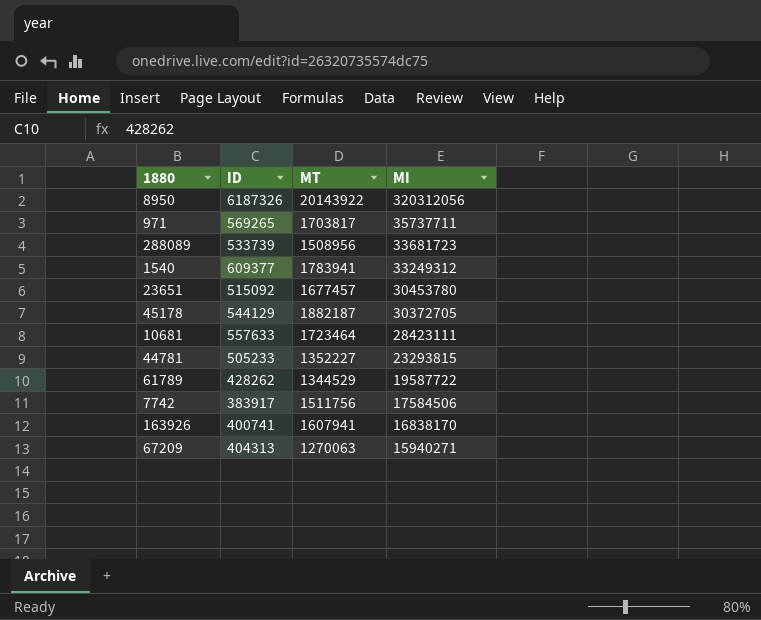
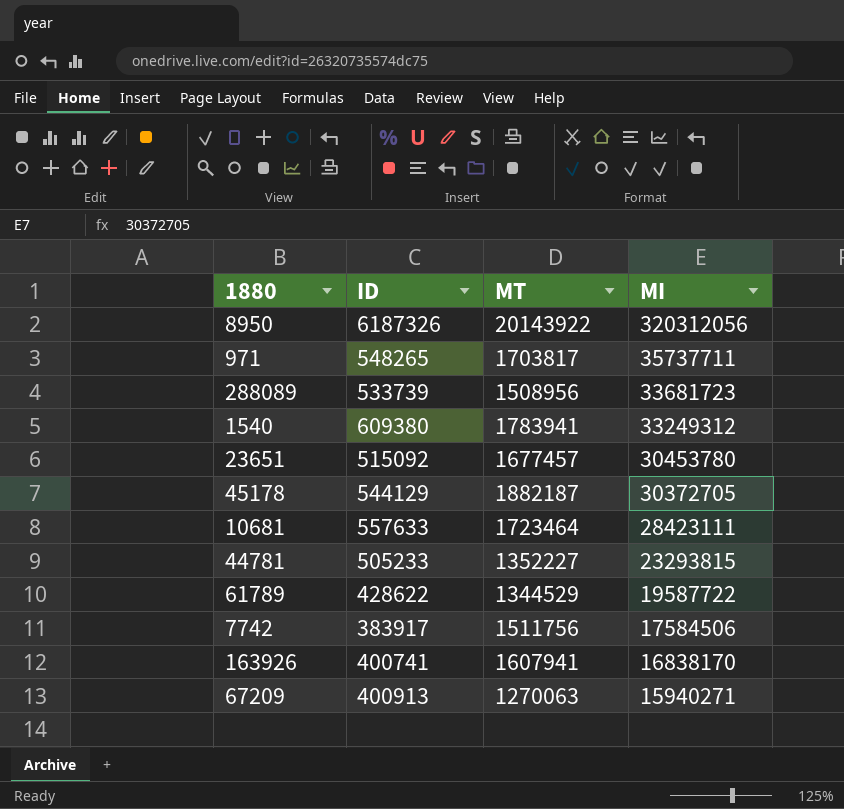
971 | ID: 569265 -> 548265
1540 | ID: 609377 -> 609380
61789 | ID: 428262 -> 428622
67209 | ID: 404313 -> 400913

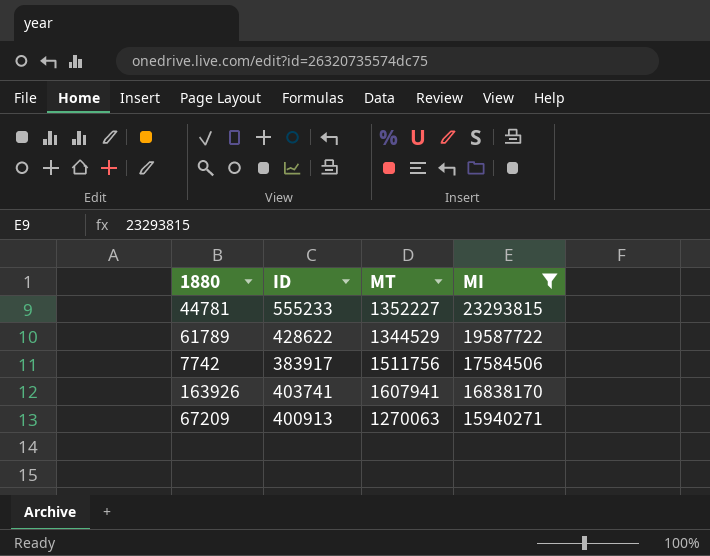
filter: none -> MI <= 23293815
44781 | ID: 505233 -> 555233
163926 | ID: 400741 -> 403741

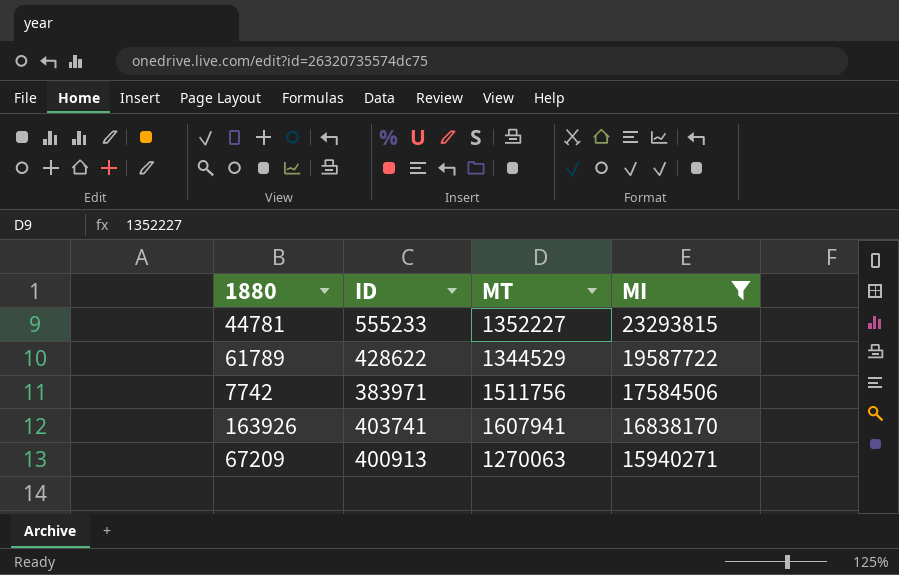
7742 | ID: 383917 -> 383971

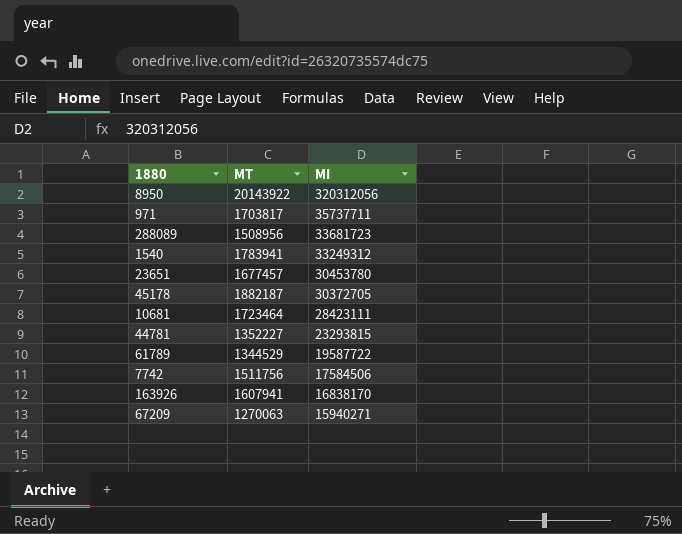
filter: MI <= 23293815 -> none
column ID | position: 2 -> none

